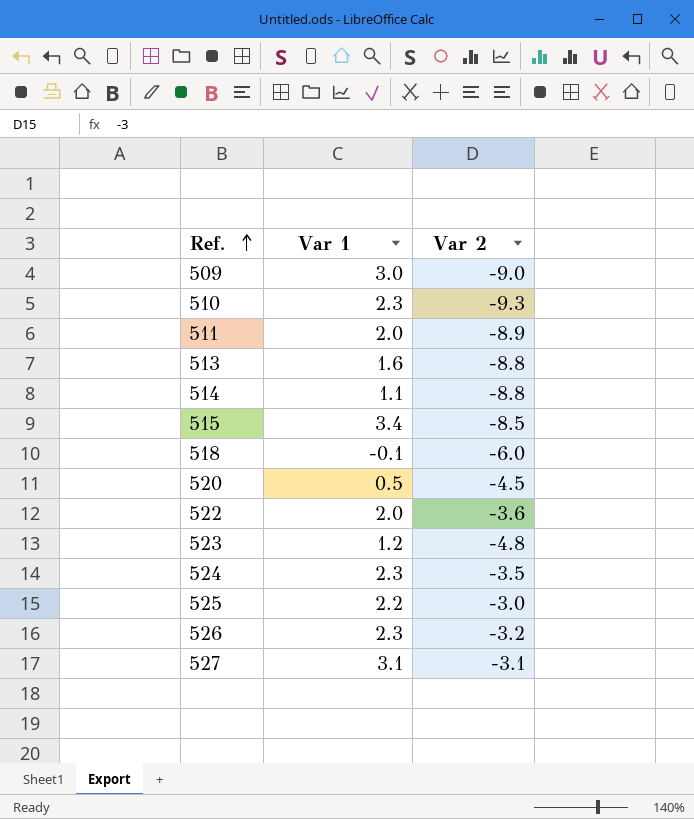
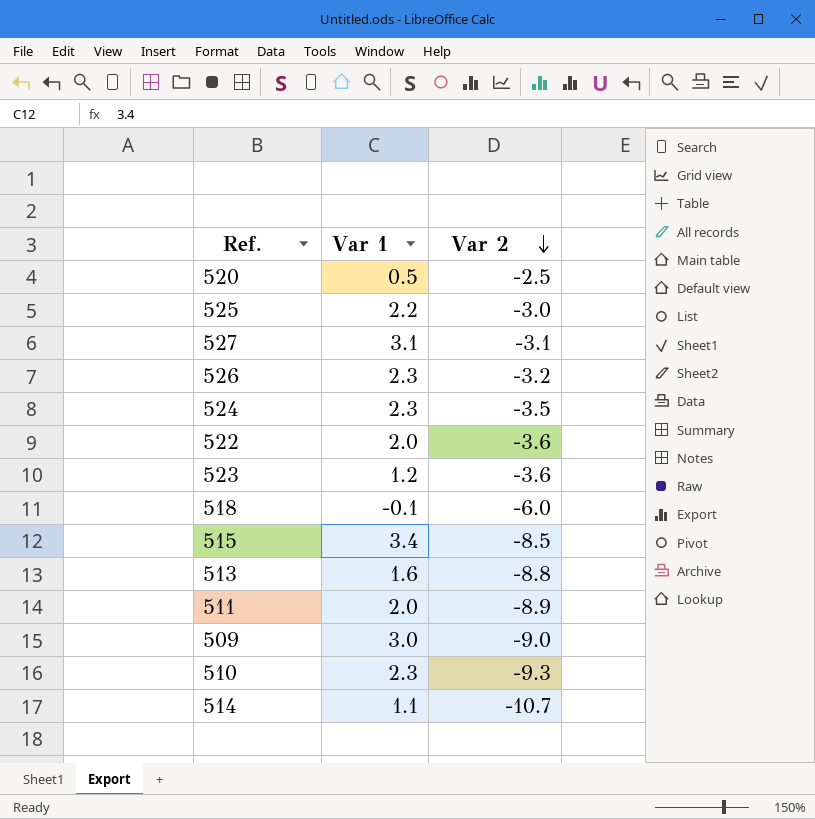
row order: Ref. ascending -> Var 2 descending
520 | Var 2: -4.5 -> -2.5
523 | Var 2: -4.8 -> -3.6
514 | Var 2: -8.8 -> -10.7

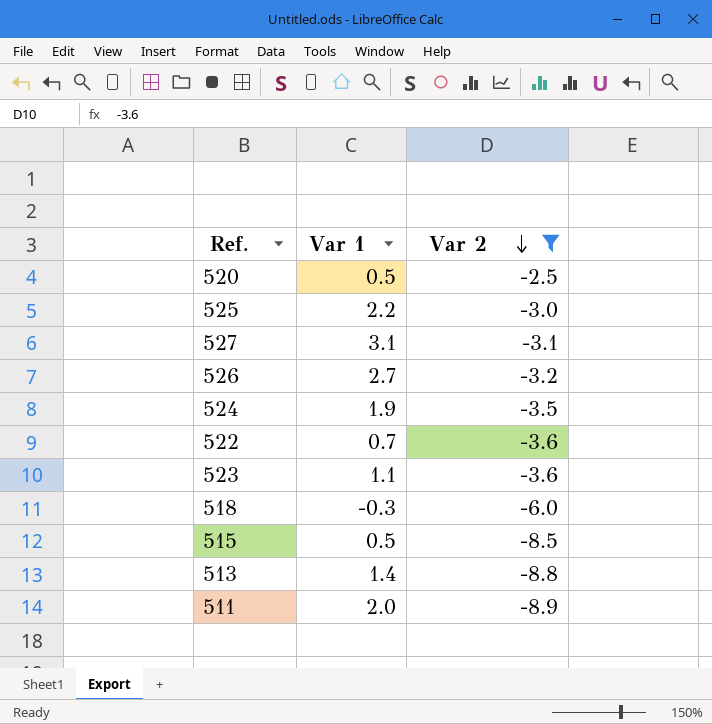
filter: none -> Var 2 >= -8.9
526 | Var 1: 2.3 -> 2.7
524 | Var 1: 2.3 -> 1.9
522 | Var 1: 2.0 -> 0.7
523 | Var 1: 1.2 -> 1.1
518 | Var 1: -0.1 -> -0.3
515 | Var 1: 3.4 -> 0.5
513 | Var 1: 1.6 -> 1.4

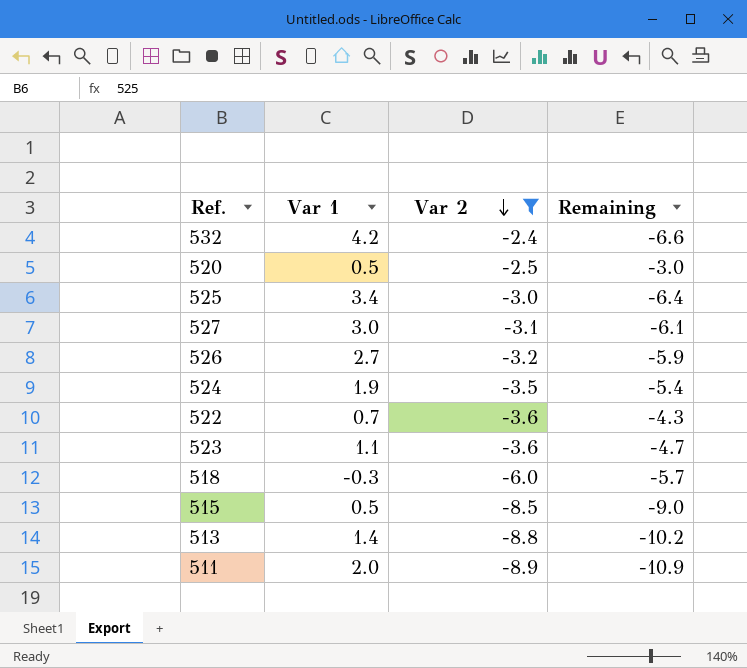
column Remaining | formula: none -> [Var 2] - [Var 1]
row 532: none -> 4.2 | -2.4 | -6.6
525 | Var 1: 2.2 -> 3.4
527 | Var 1: 3.1 -> 3.0

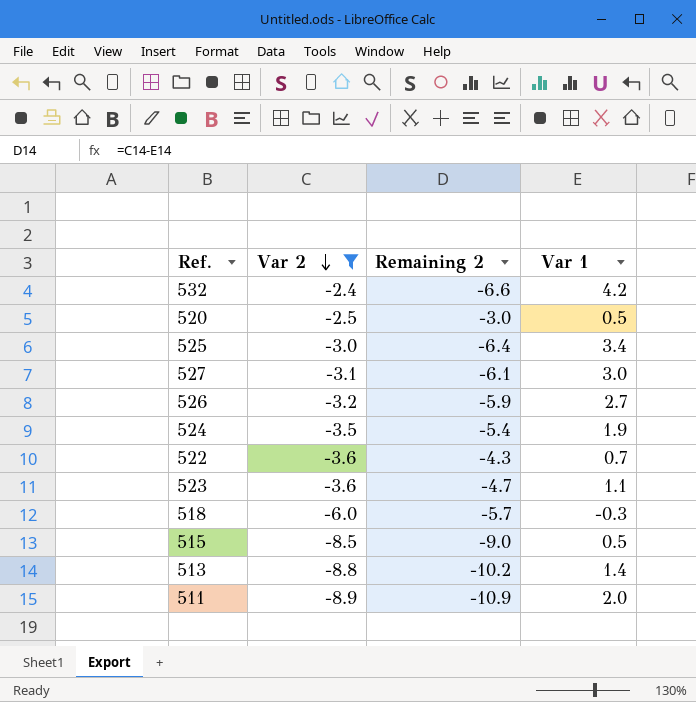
column name: Remaining -> Remaining 2
column Var 1 | position: 2 -> 4

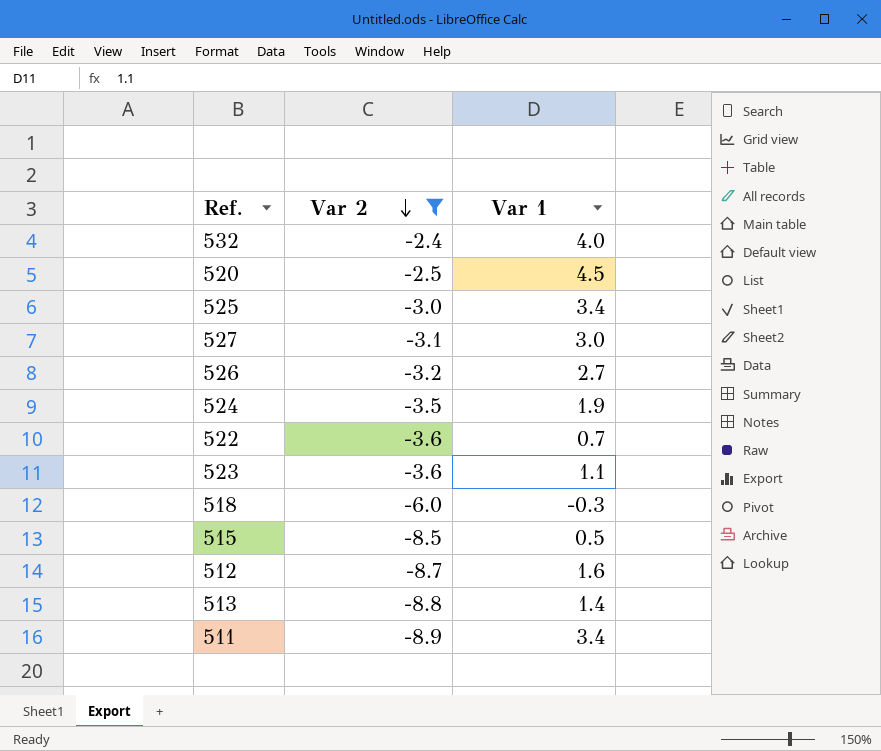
column Remaining 2 | formula: [Var 2] - [Var 1] -> none
532 | Var 1: 4.2 -> 4.0
520 | Var 1: 0.5 -> 4.5
row 512: none -> -8.7 | 1.6
511 | Var 1: 2.0 -> 3.4

